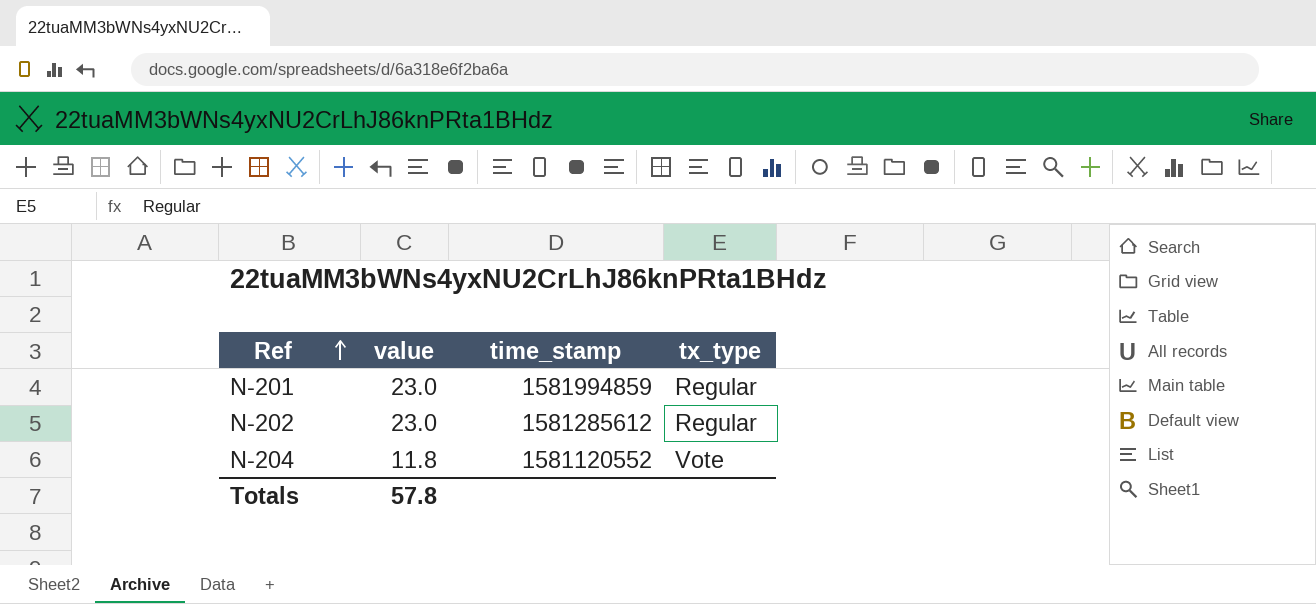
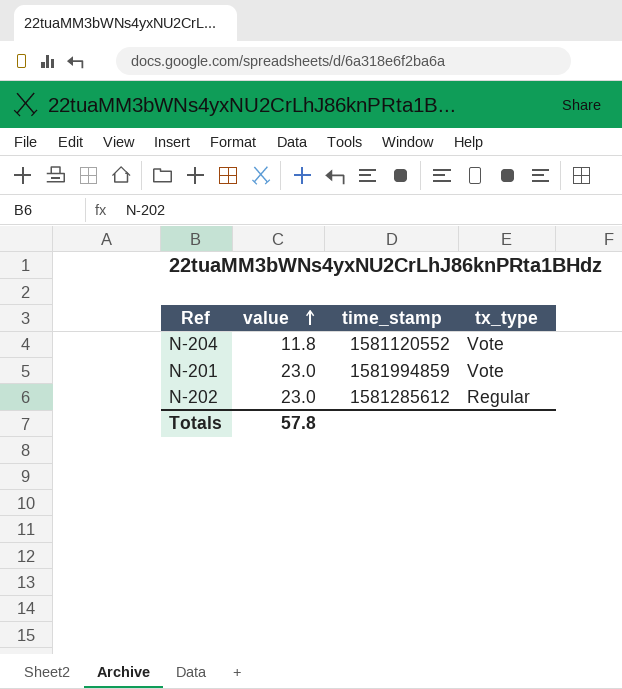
row order: Ref ascending -> value ascending
N-201 | tx_type: Regular -> Vote

